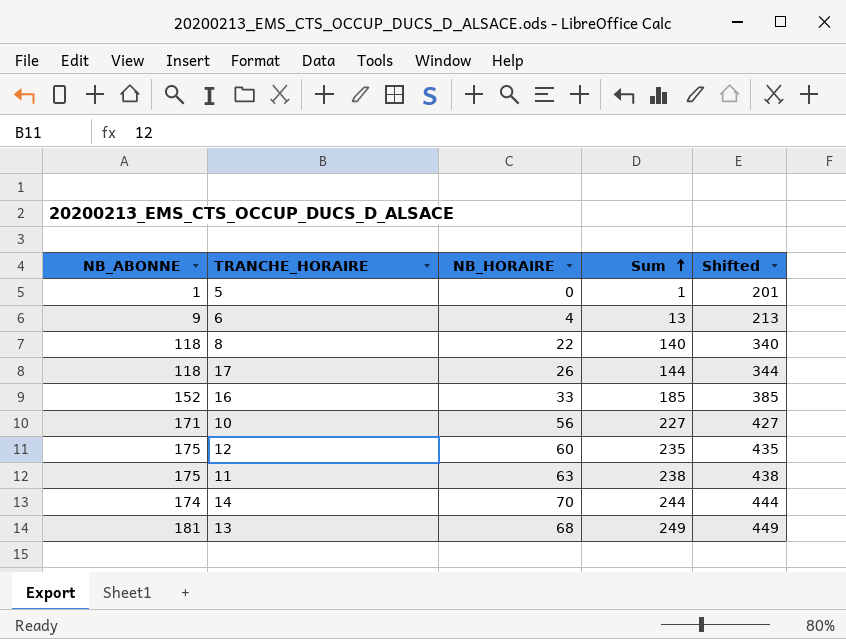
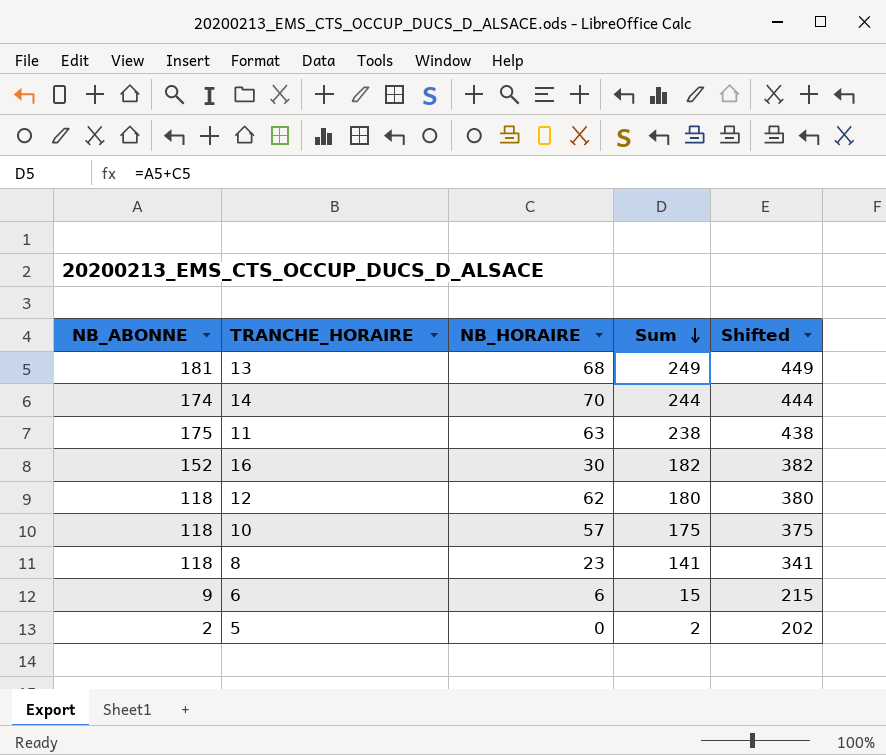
row order: Sum ascending -> Sum descending
row 17: 118 | 26 | 144 | 344 -> none
16 | NB_HORAIRE: 33 -> 30
16 | Sum: 185 -> 182
16 | Shifted: 385 -> 382
12 | NB_ABONNE: 175 -> 118
12 | NB_HORAIRE: 60 -> 62
12 | Sum: 235 -> 180
12 | Shifted: 435 -> 380
10 | NB_ABONNE: 171 -> 118
10 | NB_HORAIRE: 56 -> 57
10 | Sum: 227 -> 175
10 | Shifted: 427 -> 375
8 | NB_HORAIRE: 22 -> 23
8 | Sum: 140 -> 141
8 | Shifted: 340 -> 341
6 | NB_HORAIRE: 4 -> 6
6 | Sum: 13 -> 15
6 | Shifted: 213 -> 215
5 | NB_ABONNE: 1 -> 2
5 | Sum: 1 -> 2
5 | Shifted: 201 -> 202

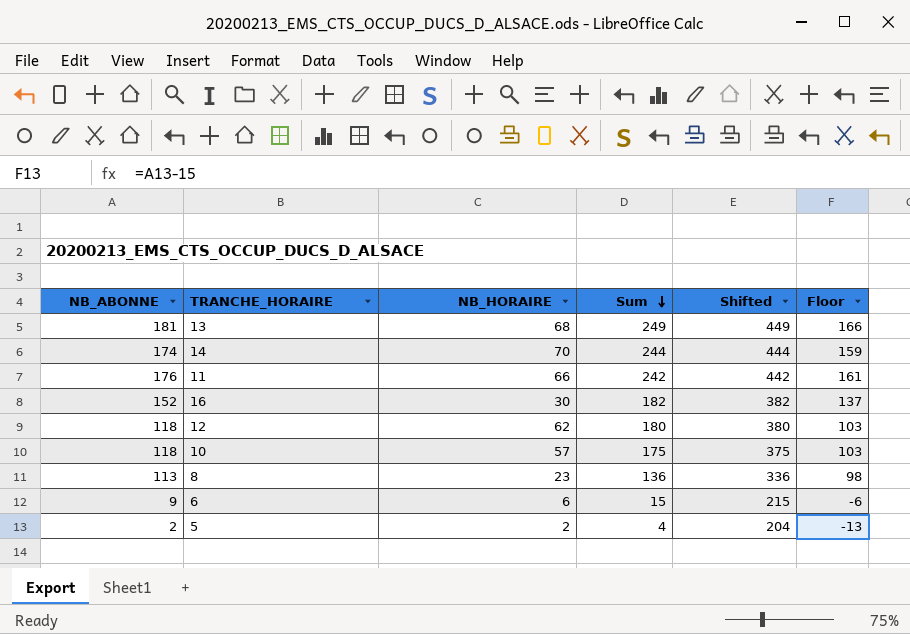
column Floor | formula: none -> [NB_ABONNE] - 15
11 | NB_ABONNE: 175 -> 176
11 | NB_HORAIRE: 63 -> 66
11 | Sum: 238 -> 242
11 | Shifted: 438 -> 442
8 | NB_ABONNE: 118 -> 113
8 | Sum: 141 -> 136
8 | Shifted: 341 -> 336
5 | NB_HORAIRE: 0 -> 2
5 | Sum: 2 -> 4
5 | Shifted: 202 -> 204

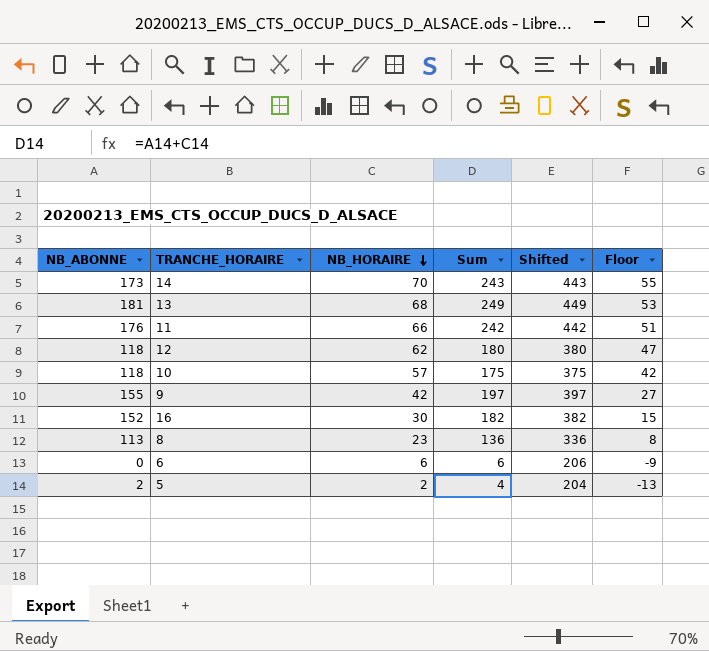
row order: Sum descending -> NB_HORAIRE descending
column Floor | formula: [NB_ABONNE] - 15 -> [NB_HORAIRE] - 15
14 | NB_ABONNE: 174 -> 173
14 | Sum: 244 -> 243
14 | Shifted: 444 -> 443
row 9: none -> 155 | 42 | 197 | 397 | 27
6 | NB_ABONNE: 9 -> 0
6 | Sum: 15 -> 6
6 | Shifted: 215 -> 206

